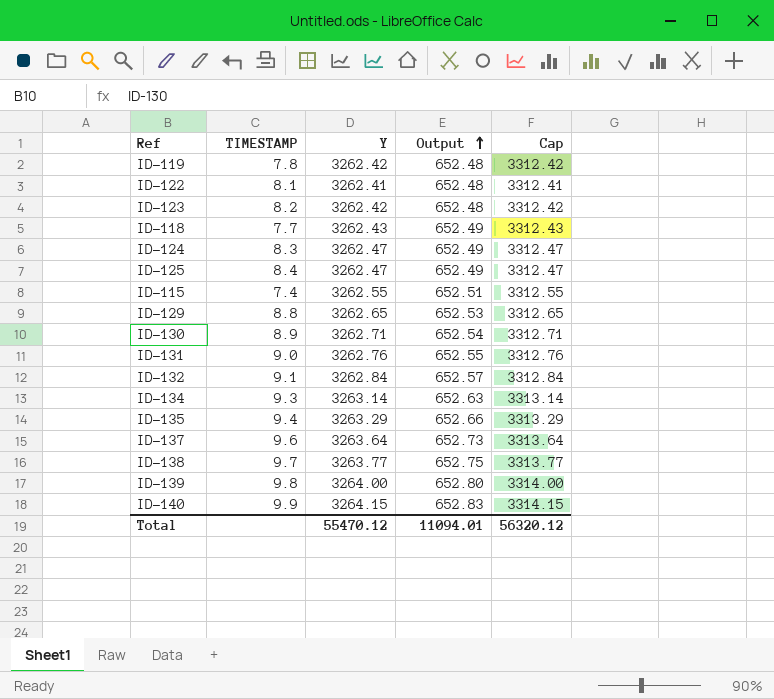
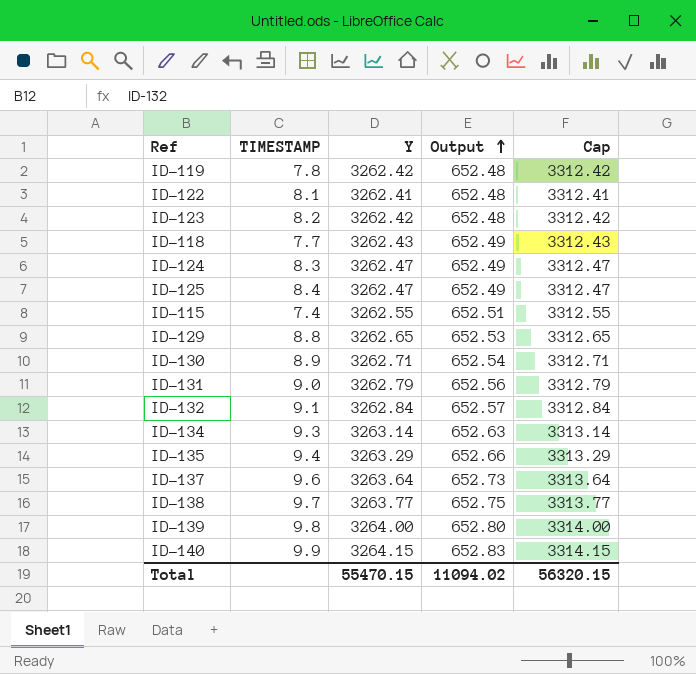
ID-131 | Y: 3262.76 -> 3262.79
ID-131 | Output: 652.55 -> 652.56
ID-131 | Cap: 3312.76 -> 3312.79
Total | Y: 55470.12 -> 55470.15
Total | Output: 11094.01 -> 11094.02
Total | Cap: 56320.12 -> 56320.15

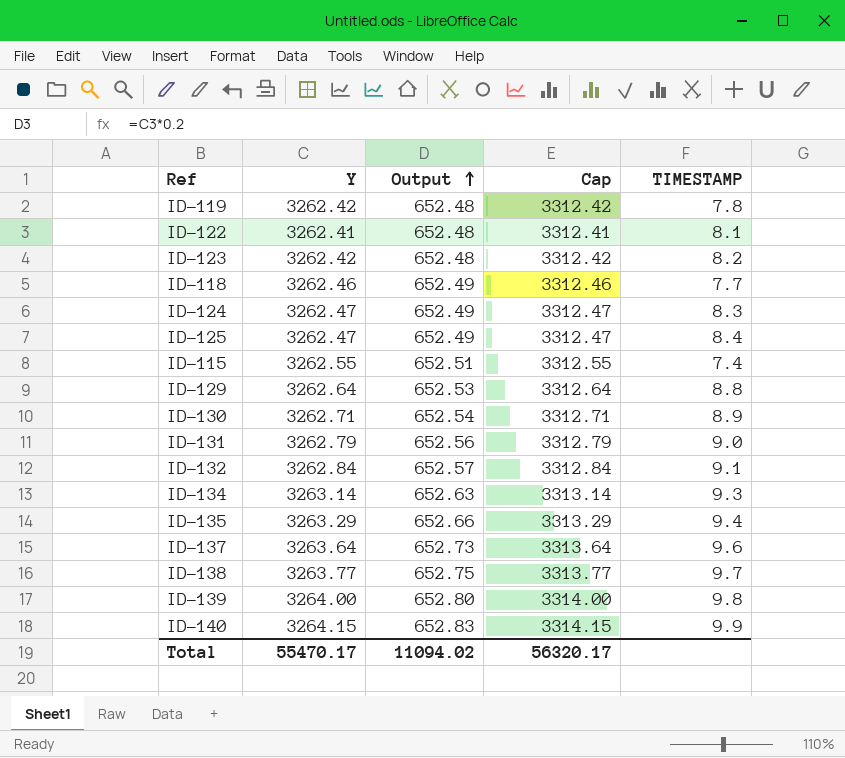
column TIMESTAMP | position: 2 -> 5
ID-118 | Y: 3262.43 -> 3262.46
ID-118 | Cap: 3312.43 -> 3312.46
ID-129 | Y: 3262.65 -> 3262.64
ID-129 | Cap: 3312.65 -> 3312.64
Total | Y: 55470.15 -> 55470.17
Total | Cap: 56320.15 -> 56320.17

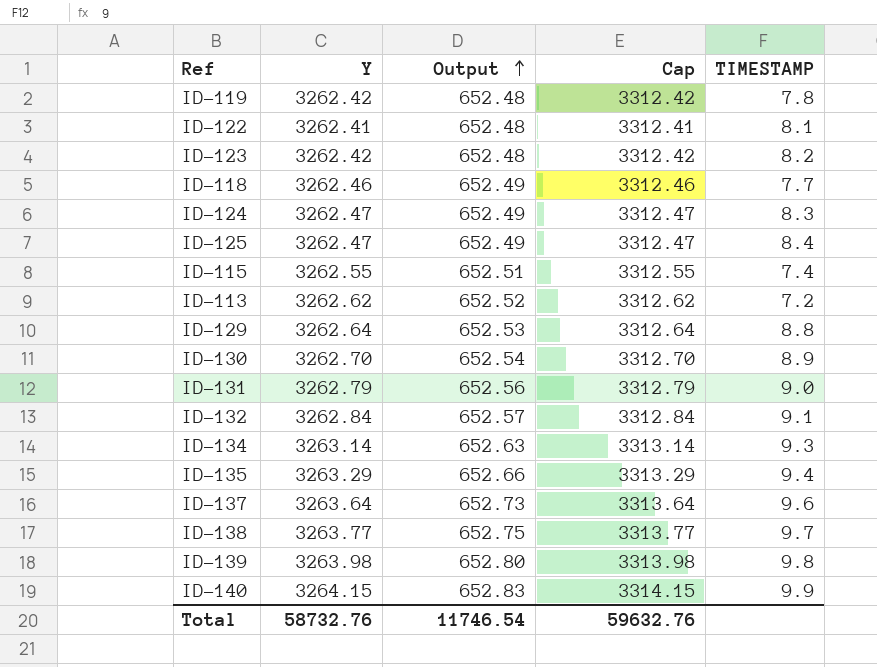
row ID-113: none -> 3262.62 | 652.52 | 3312.62 | 7.2
ID-130 | Y: 3262.71 -> 3262.70
ID-130 | Cap: 3312.71 -> 3312.70
ID-139 | Y: 3264.00 -> 3263.98
ID-139 | Cap: 3314.00 -> 3313.98
Total | Y: 55470.17 -> 58732.76
Total | Output: 11094.02 -> 11746.54
Total | Cap: 56320.17 -> 59632.76

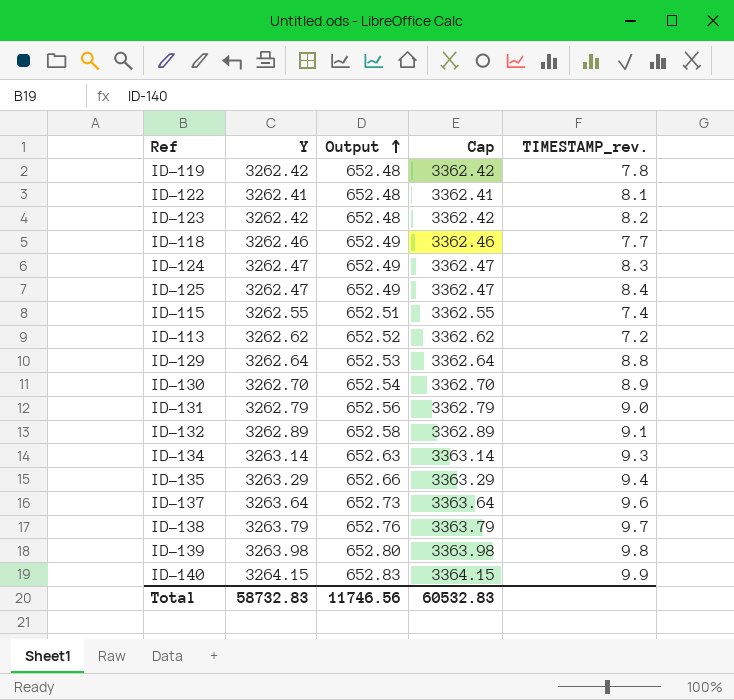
column Cap | formula: [Y] + 50 -> [Y] + 100
column name: TIMESTAMP -> TIMESTAMP_rev.
ID-132 | Y: 3262.84 -> 3262.89
ID-132 | Output: 652.57 -> 652.58
ID-138 | Y: 3263.77 -> 3263.79
ID-138 | Output: 652.75 -> 652.76
Total | Y: 58732.76 -> 58732.83
Total | Output: 11746.54 -> 11746.56
Total | Cap: 59632.76 -> 60532.83

